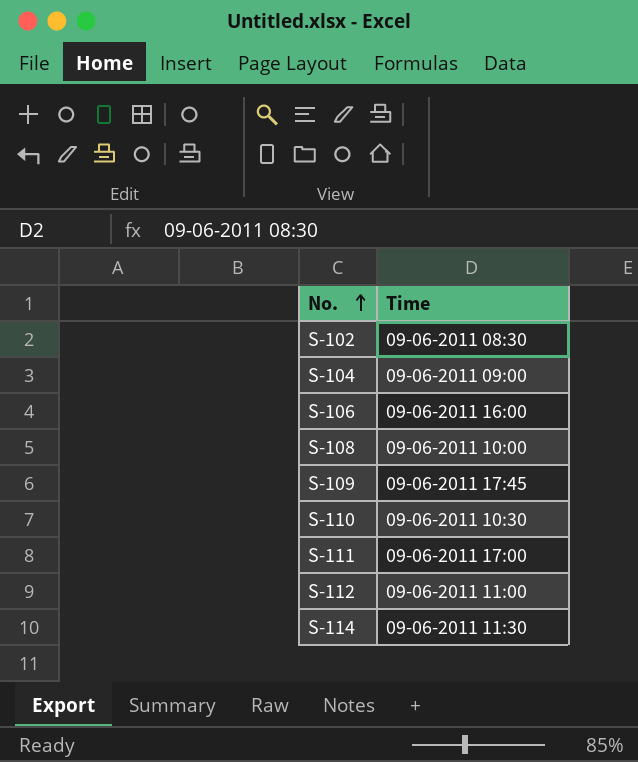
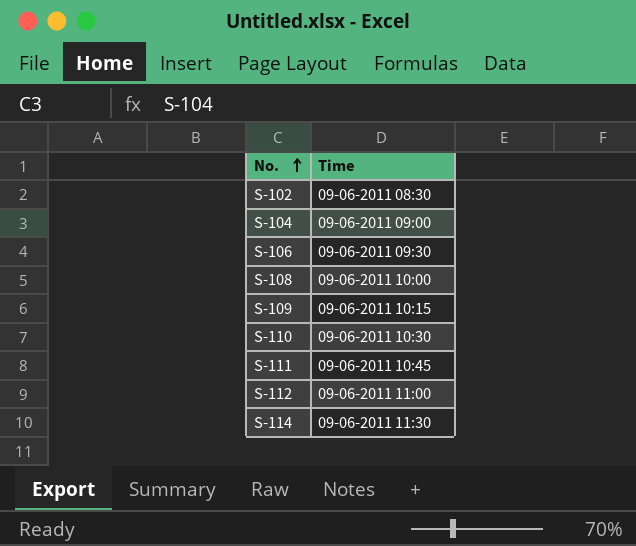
S-106 | Time: 09-06-2011 16:00 -> 09-06-2011 09:30
S-109 | Time: 09-06-2011 17:45 -> 09-06-2011 10:15
S-111 | Time: 09-06-2011 17:00 -> 09-06-2011 10:45

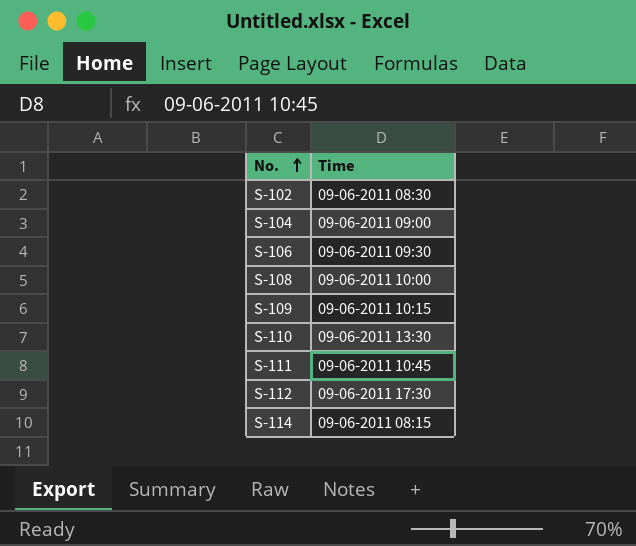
S-110 | Time: 09-06-2011 10:30 -> 09-06-2011 13:30
S-112 | Time: 09-06-2011 11:00 -> 09-06-2011 17:30
S-114 | Time: 09-06-2011 11:30 -> 09-06-2011 08:15

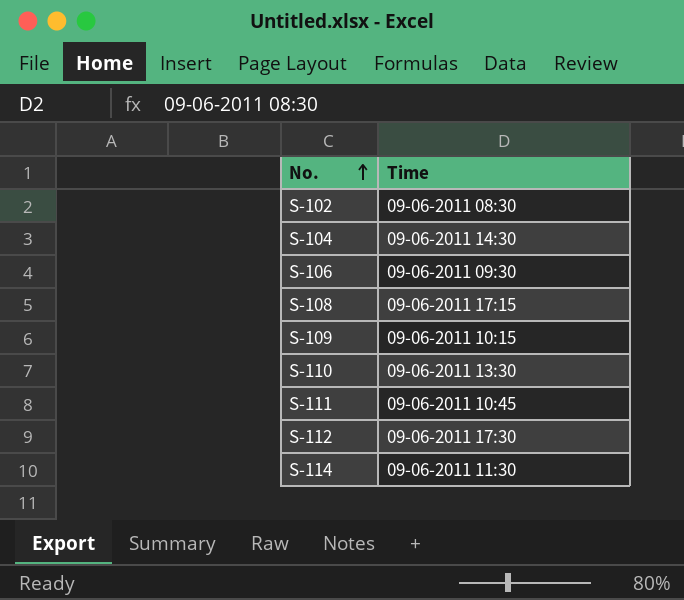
S-104 | Time: 09-06-2011 09:00 -> 09-06-2011 14:30
S-108 | Time: 09-06-2011 10:00 -> 09-06-2011 17:15
S-114 | Time: 09-06-2011 08:15 -> 09-06-2011 11:30

